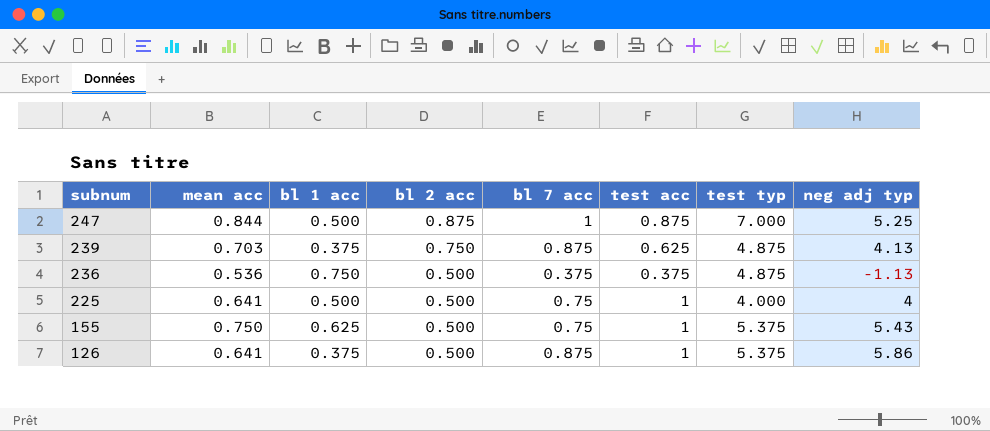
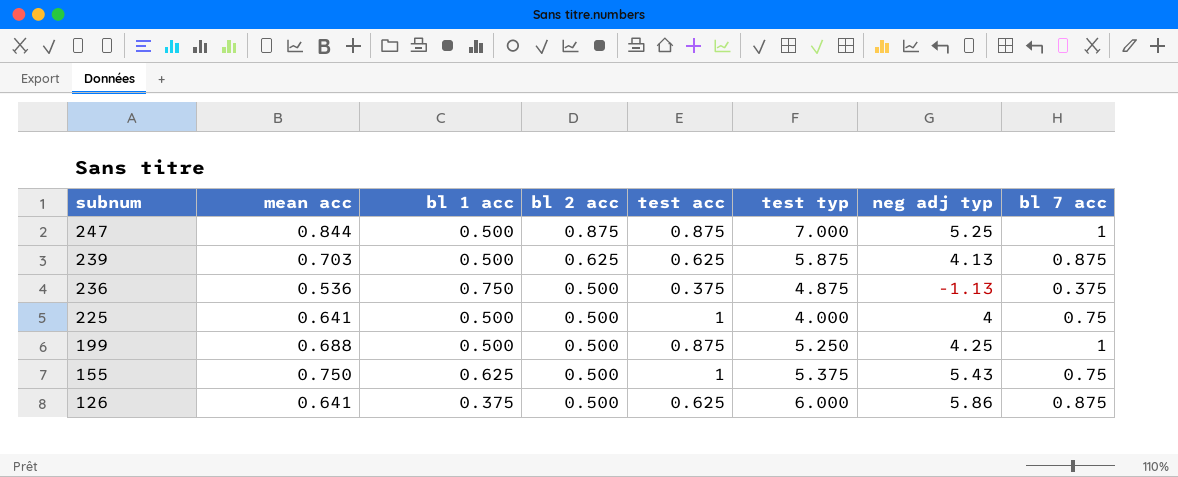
column bl 7 acc | position: 5 -> 8
239 | bl 1 acc: 0.375 -> 0.500
239 | bl 2 acc: 0.750 -> 0.625
239 | test typ: 4.875 -> 5.875
row 199: none -> 0.688 | 0.500 | 0.500 | 0.875 | 5.250 | 4.25 | 1
126 | test acc: 1 -> 0.625
126 | test typ: 5.375 -> 6.000

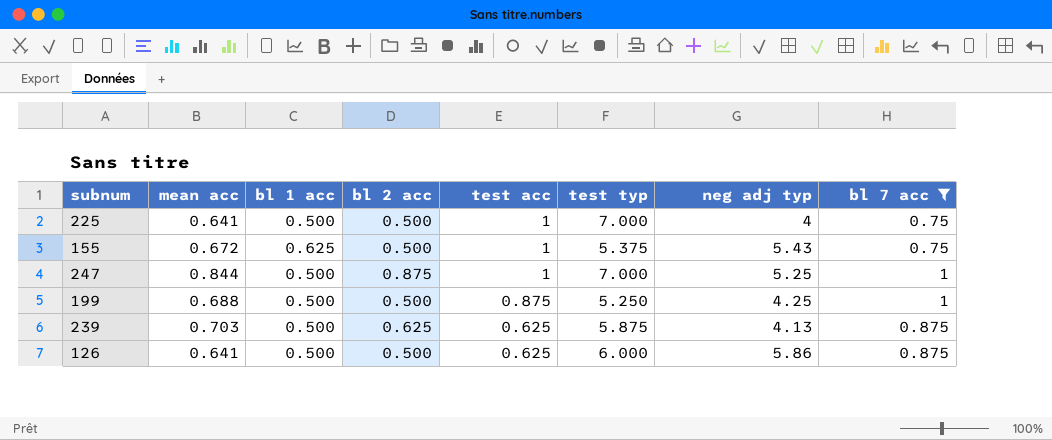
filter: none -> bl 7 acc != 0.375
row order: subnum descending -> test acc descending
225 | test typ: 4.000 -> 7.000
155 | mean acc: 0.750 -> 0.672
247 | test acc: 0.875 -> 1
126 | bl 1 acc: 0.375 -> 0.500

